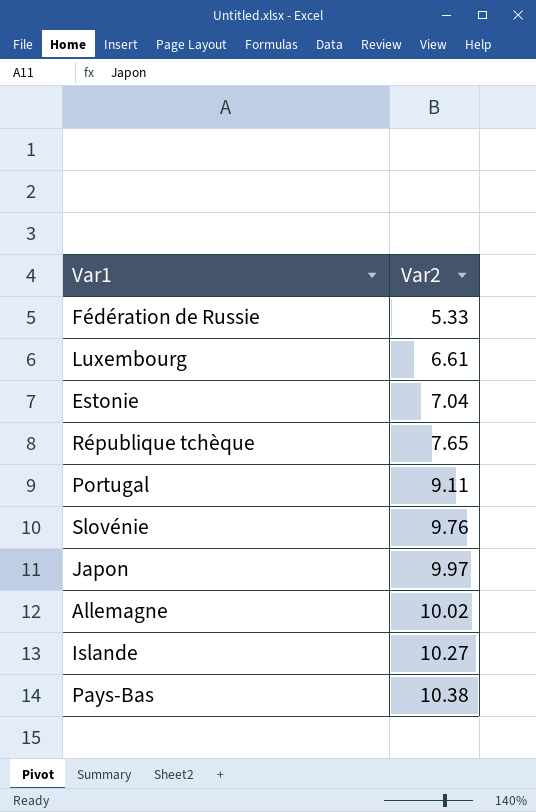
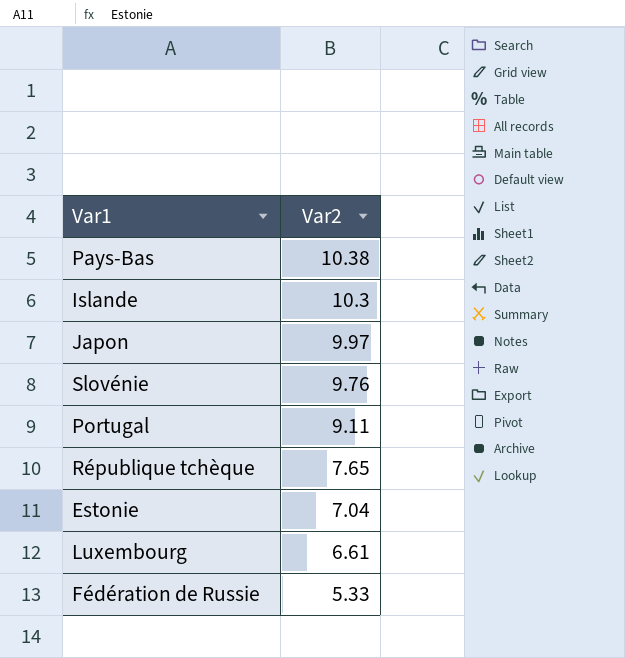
row order: Var2 ascending -> Var2 descending
row Allemagne: 10.02 -> none
Islande | Var2: 10.27 -> 10.3

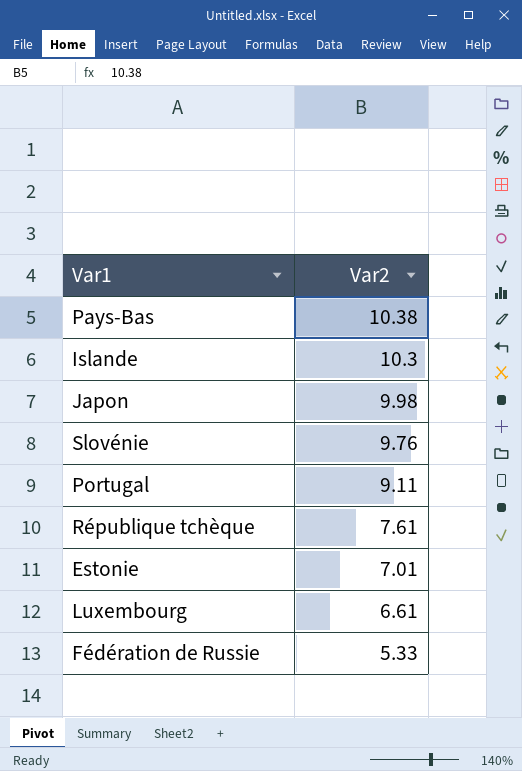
Japon | Var2: 9.97 -> 9.98
République tchèque | Var2: 7.65 -> 7.61
Estonie | Var2: 7.04 -> 7.01

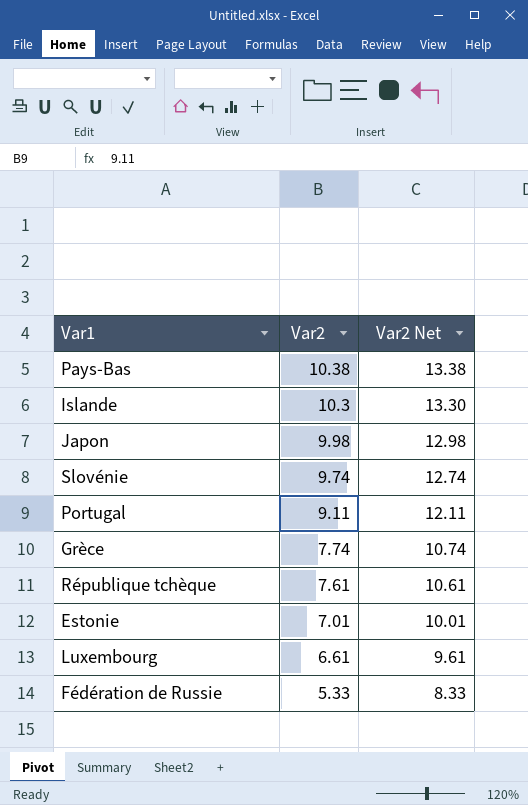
column Var2 Net | formula: none -> [Var2] + 3
Slovénie | Var2: 9.76 -> 9.74
row Grèce: none -> 7.74 | 10.74

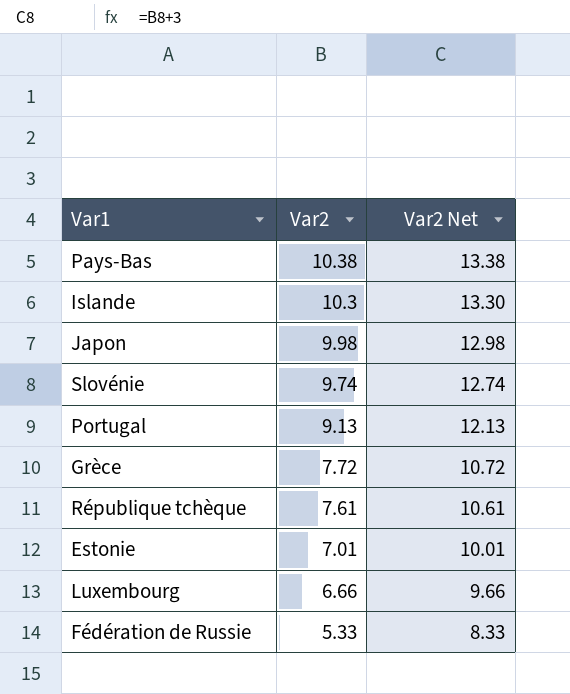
Portugal | Var2: 9.11 -> 9.13
Portugal | Var2 Net: 12.11 -> 12.13
Grèce | Var2: 7.74 -> 7.72
Grèce | Var2 Net: 10.74 -> 10.72
Luxembourg | Var2: 6.61 -> 6.66
Luxembourg | Var2 Net: 9.61 -> 9.66

